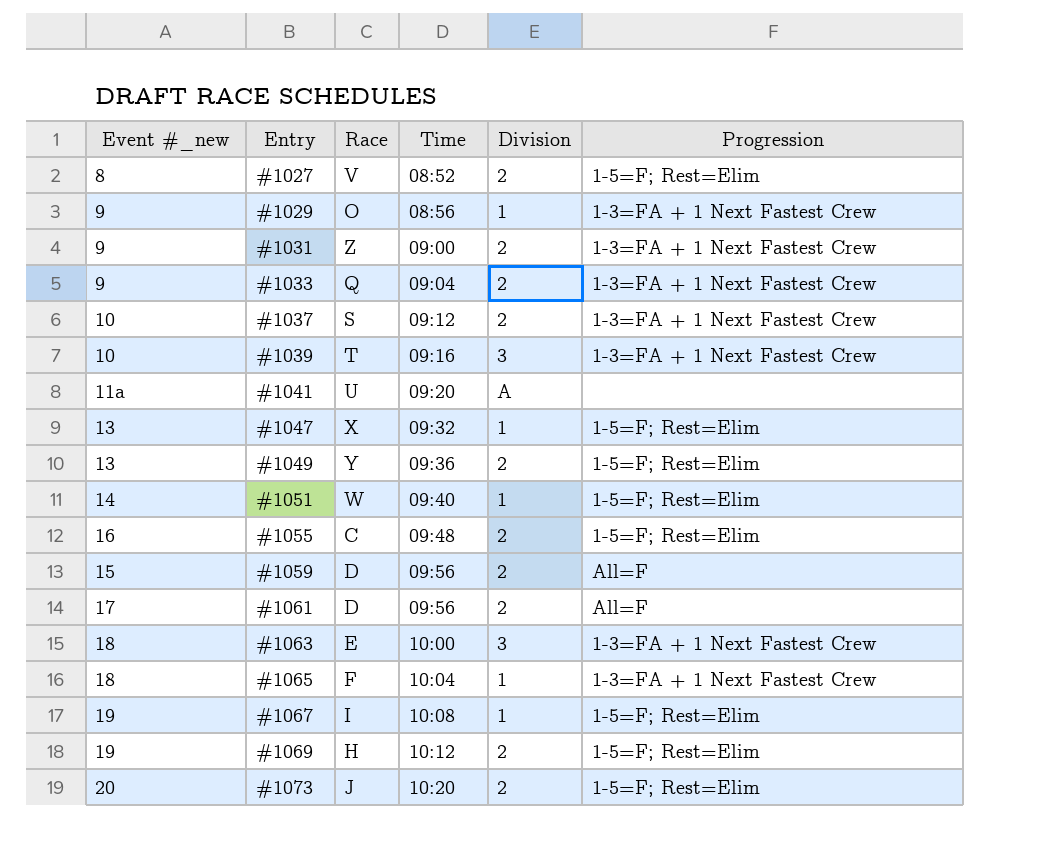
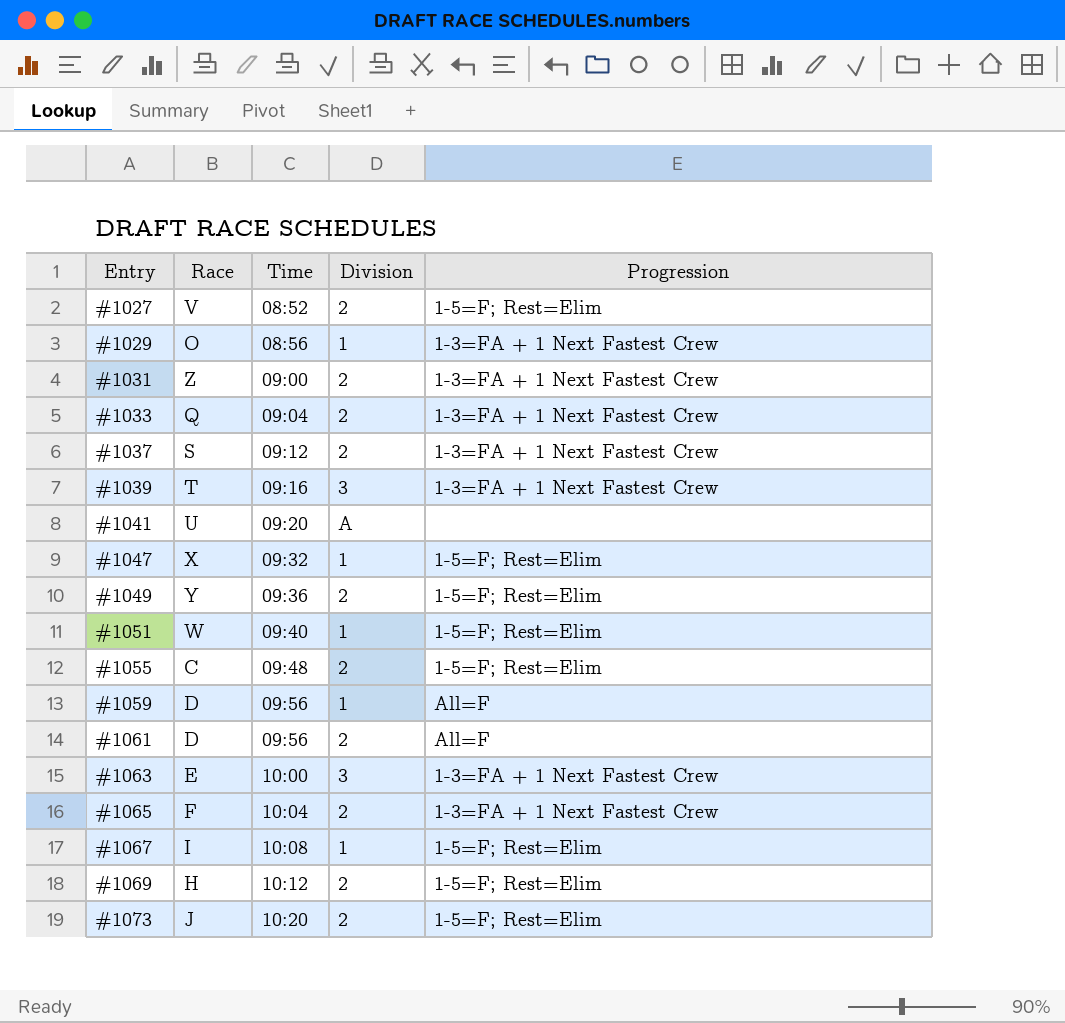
column Event #_new | position: 1 -> none
#1059 | Division: 2 -> 1
#1065 | Division: 1 -> 2

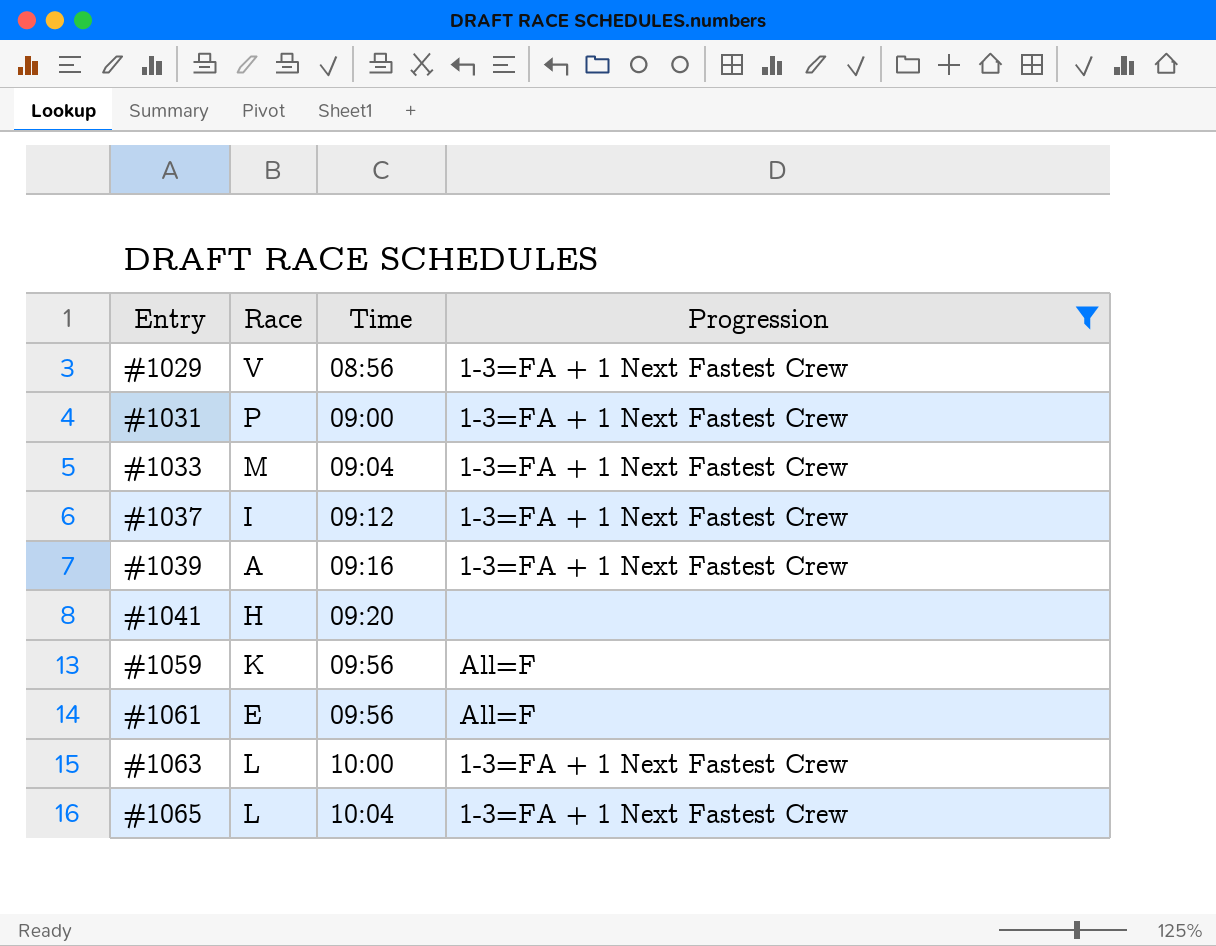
filter: none -> Progression != 1-5=F; Rest=Elim
column Division | position: 4 -> none
#1029 | Race: O -> V
#1031 | Race: Z -> P
#1033 | Race: Q -> M
#1037 | Race: S -> I
#1039 | Race: T -> A
#1041 | Race: U -> H
#1059 | Race: D -> K
#1061 | Race: D -> E
#1063 | Race: E -> L
#1065 | Race: F -> L

